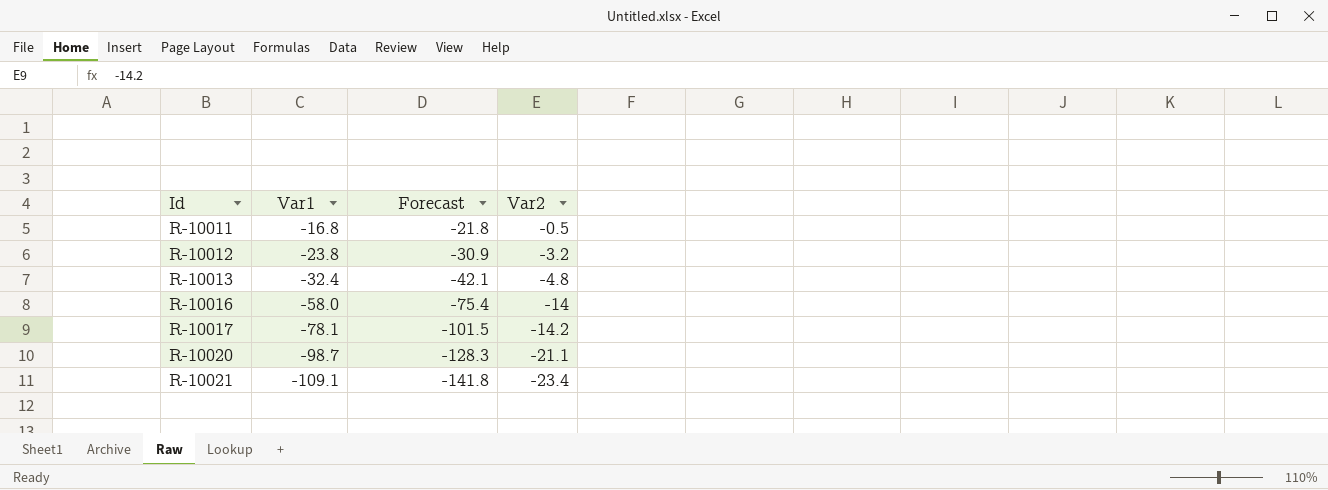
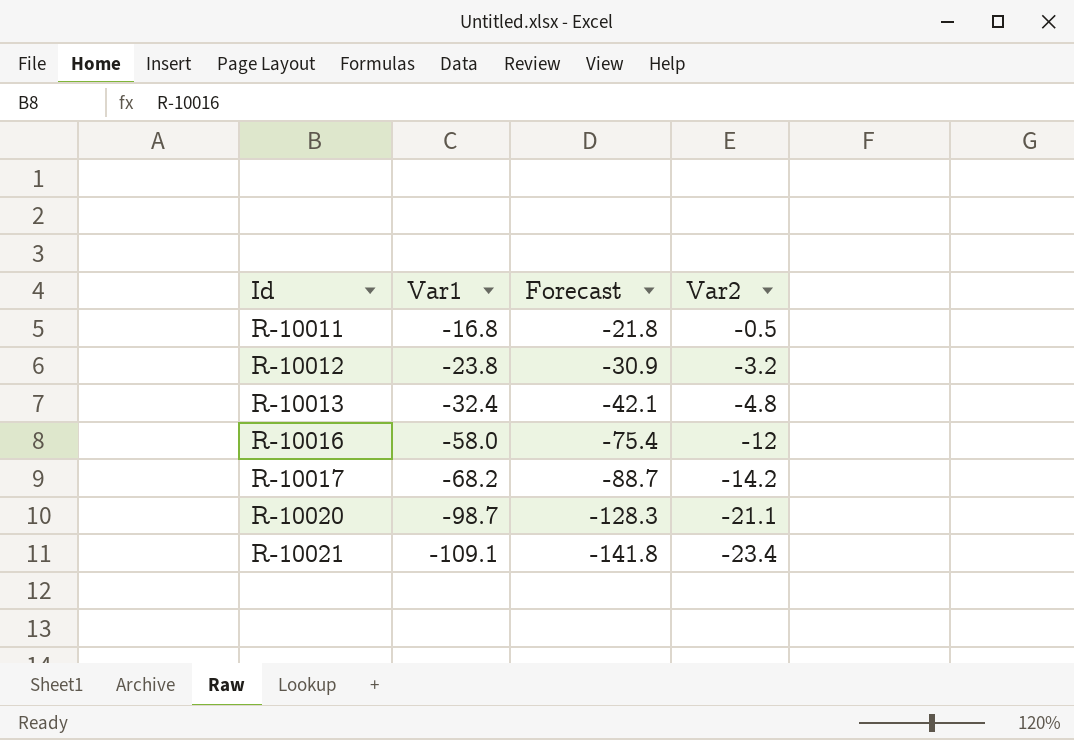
R-10016 | Var2: -14 -> -12
R-10017 | Var1: -78.1 -> -68.2
R-10017 | Forecast: -101.5 -> -88.7

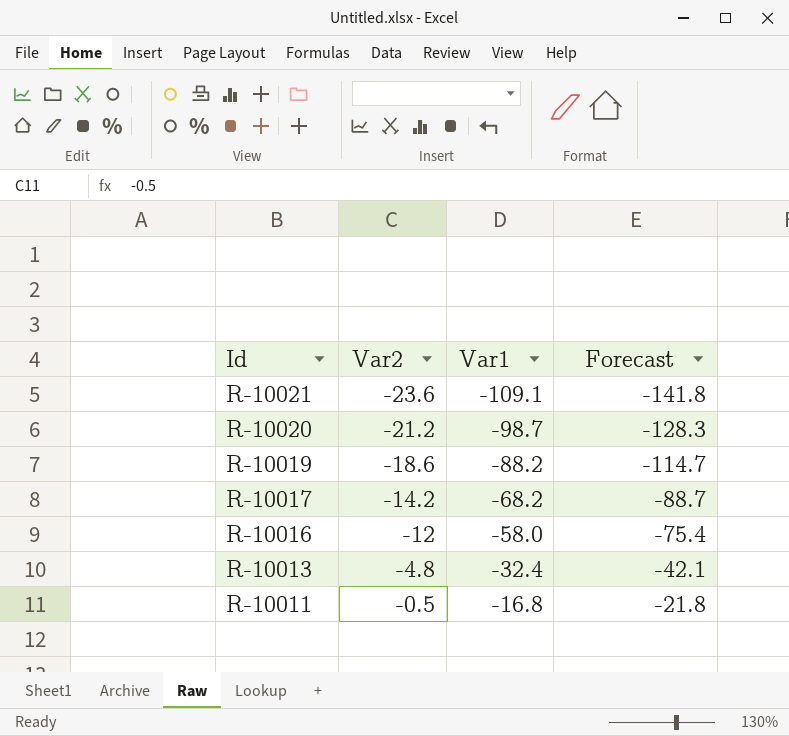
row order: Id ascending -> Id descending
column Var2 | position: 4 -> 2
row R-10012: -23.8 | -30.9 | -3.2 -> none
R-10021 | Var2: -23.4 -> -23.6
R-10020 | Var2: -21.1 -> -21.2
row R-10019: none -> -18.6 | -88.2 | -114.7

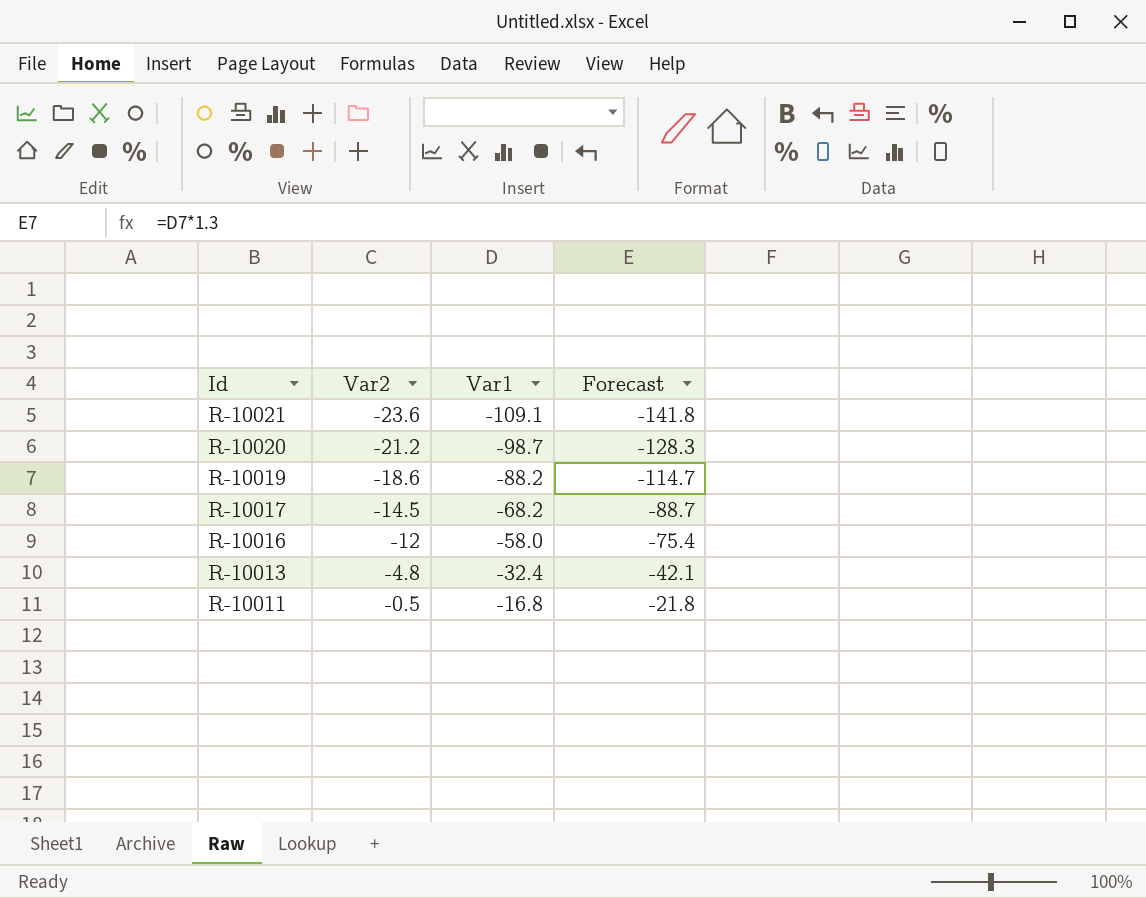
R-10017 | Var2: -14.2 -> -14.5

